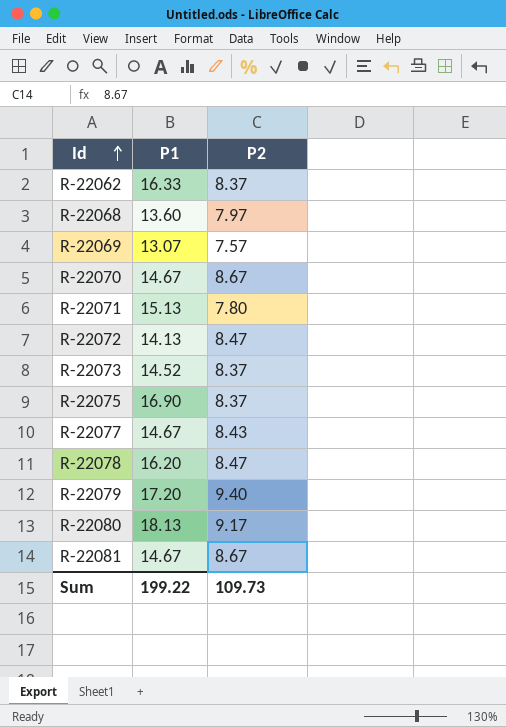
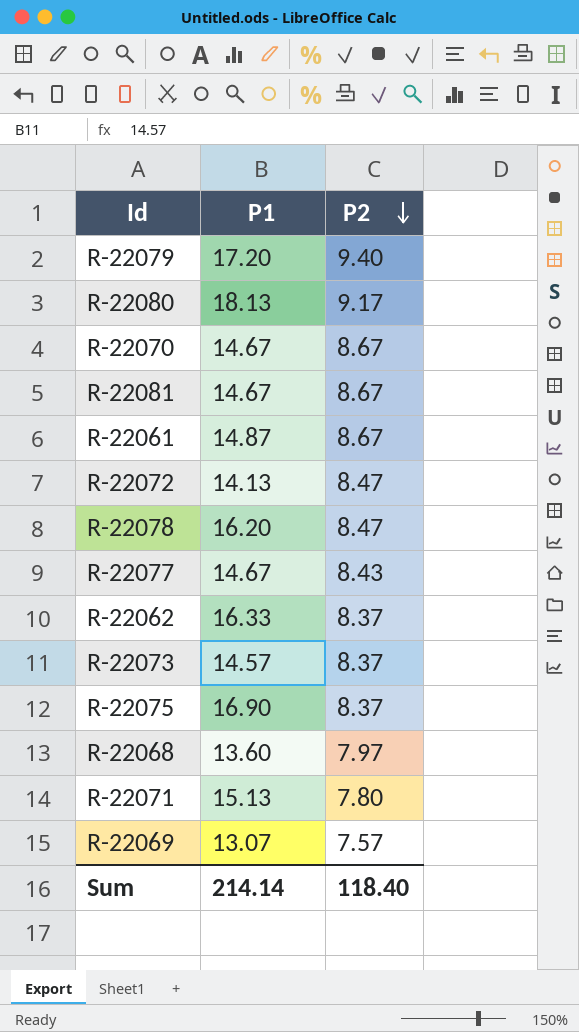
row order: Id ascending -> P2 descending
row R-22061: none -> 14.87 | 8.67
R-22073 | P1: 14.52 -> 14.57
Sum | P1: 199.22 -> 214.14
Sum | P2: 109.73 -> 118.40

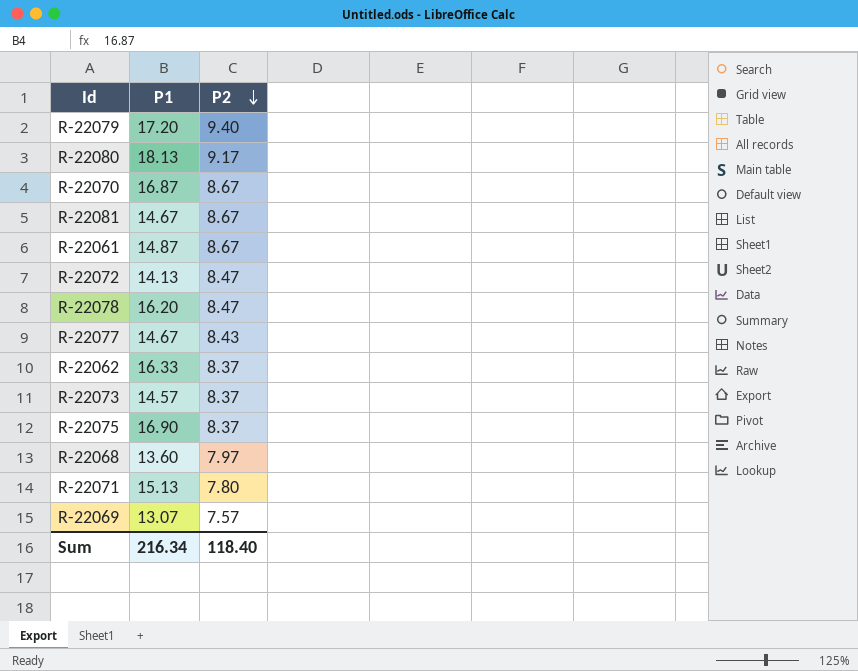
R-22070 | P1: 14.67 -> 16.87
Sum | P1: 214.14 -> 216.34

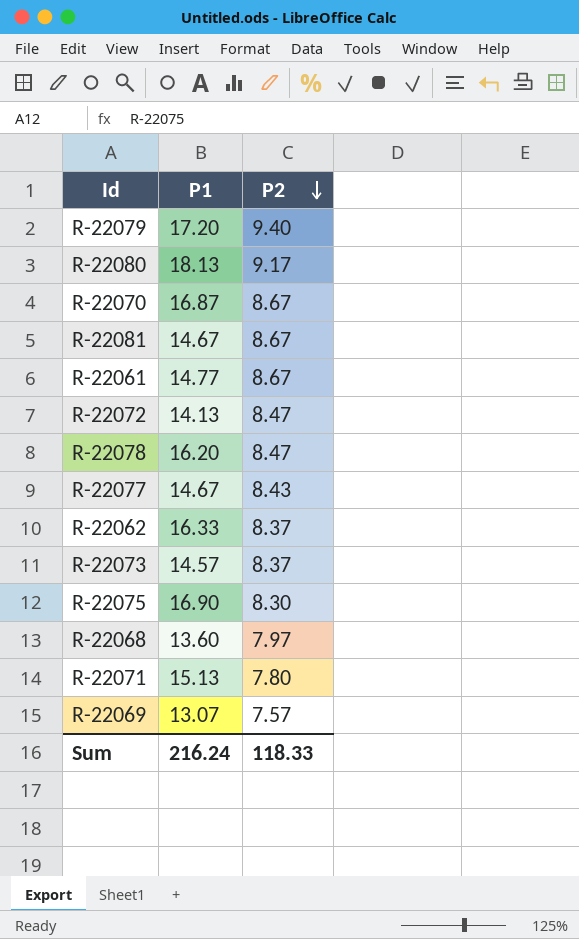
R-22061 | P1: 14.87 -> 14.77
R-22075 | P2: 8.37 -> 8.30
Sum | P1: 216.34 -> 216.24
Sum | P2: 118.40 -> 118.33

